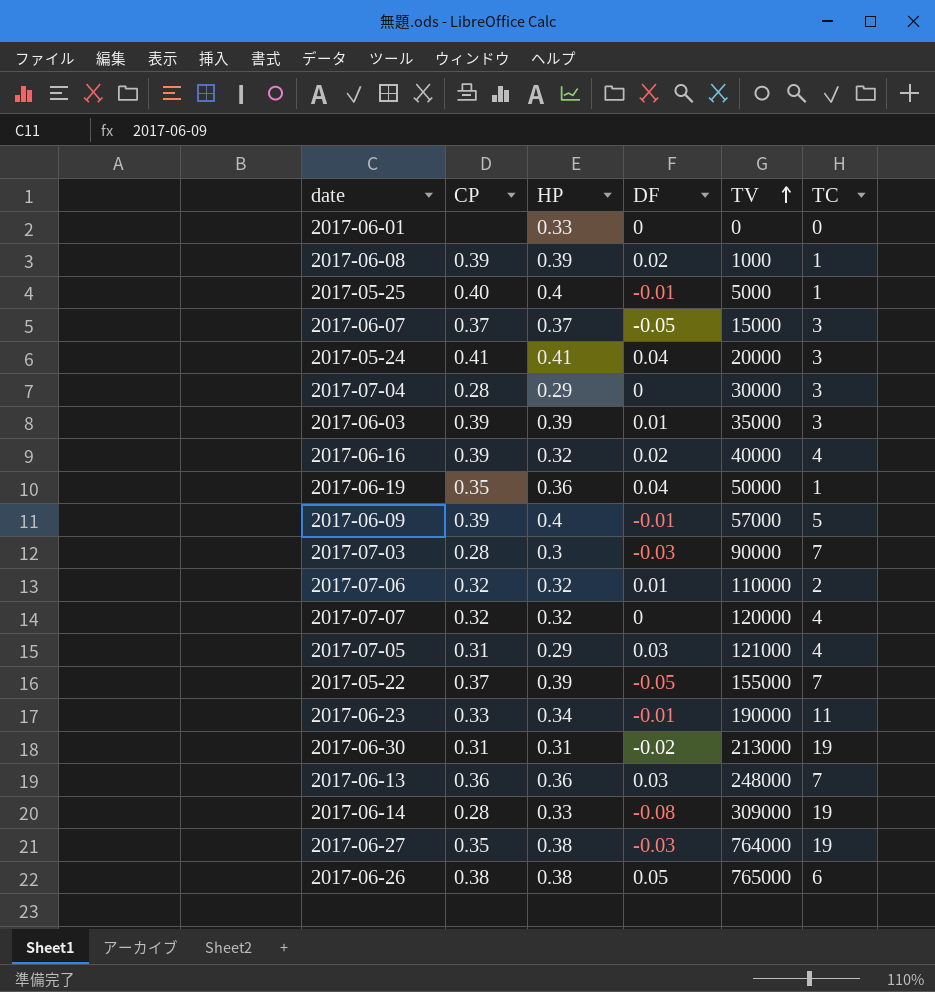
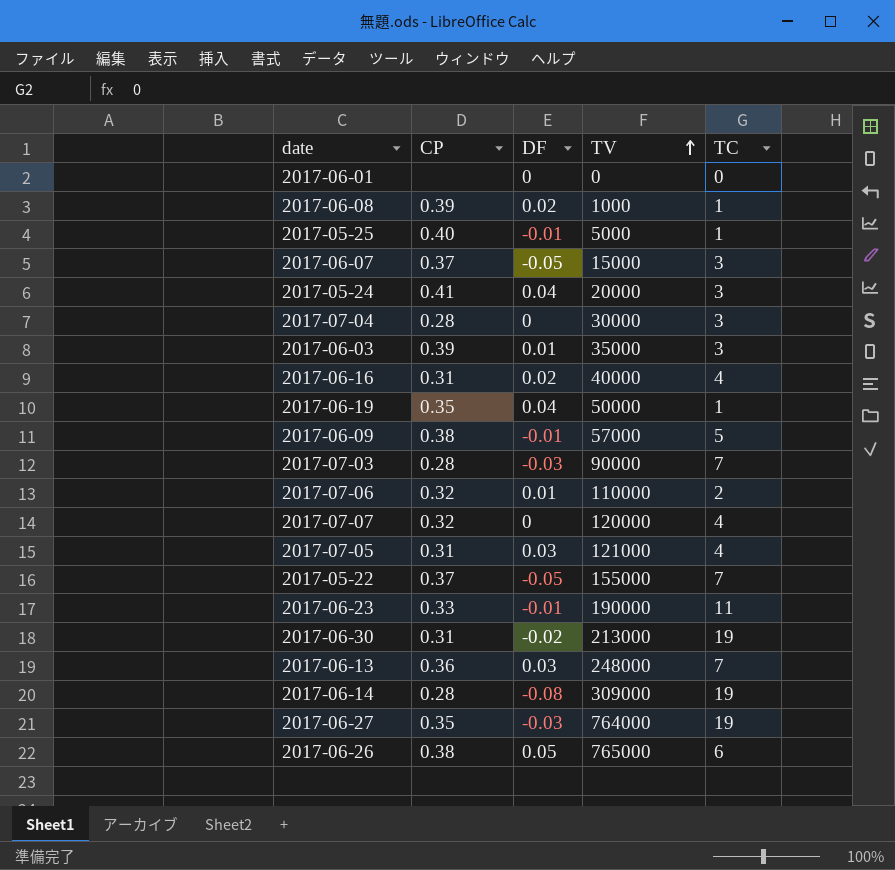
column HP | position: 3 -> none
2017-06-16 | CP: 0.39 -> 0.31
2017-06-09 | CP: 0.39 -> 0.38

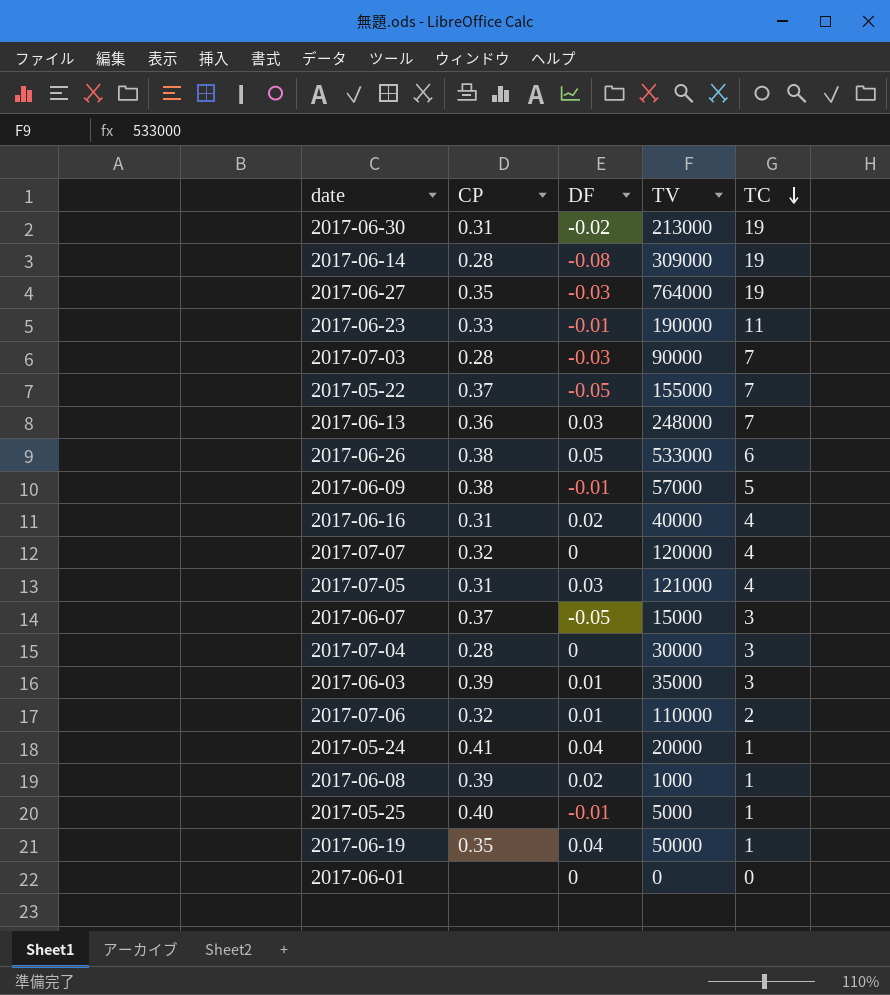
row order: TV ascending -> TC descending
2017-06-26 | TV: 765000 -> 533000
2017-05-24 | TC: 3 -> 1

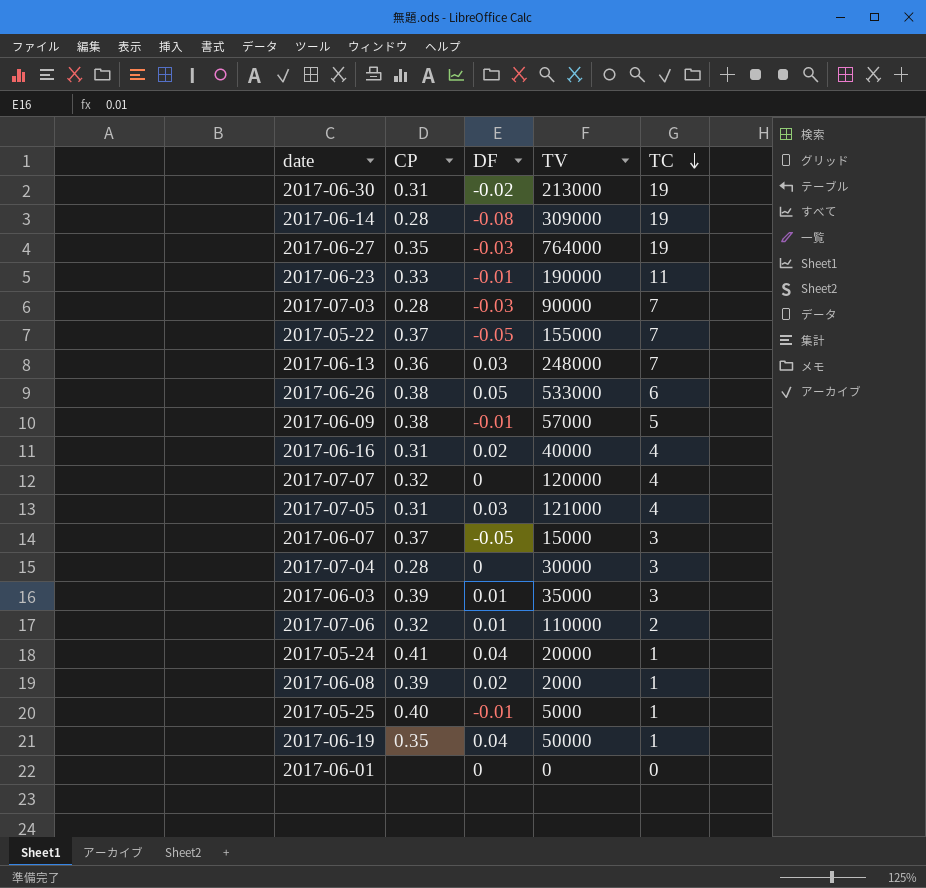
2017-06-08 | TV: 1000 -> 2000

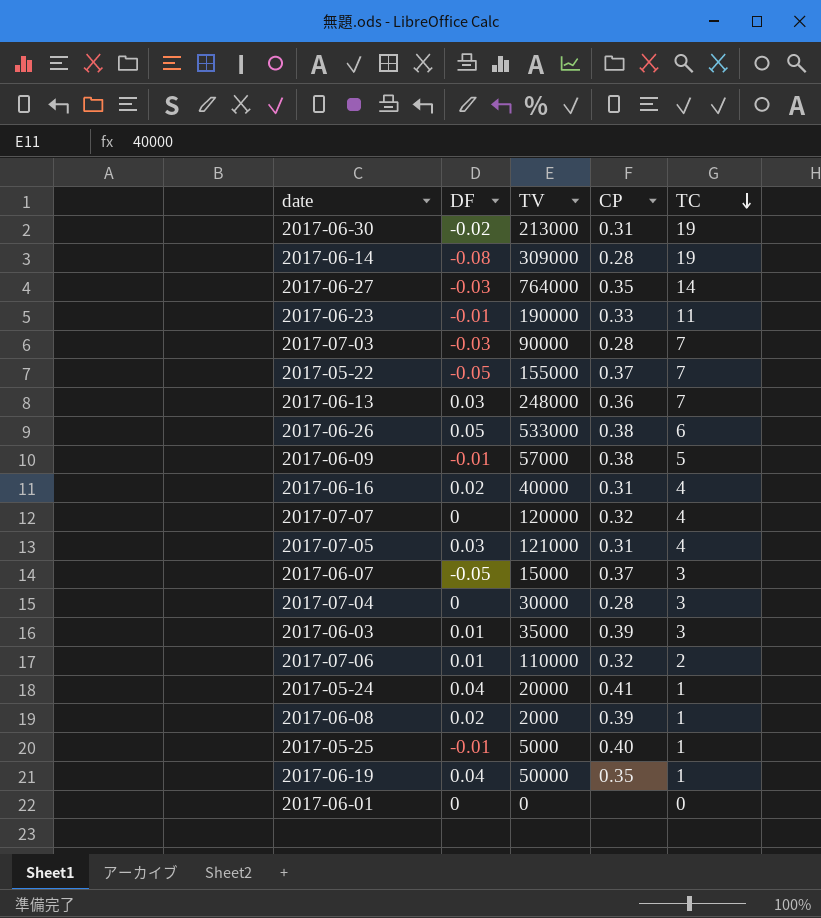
column CP | position: 2 -> 4
2017-06-27 | TC: 19 -> 14

